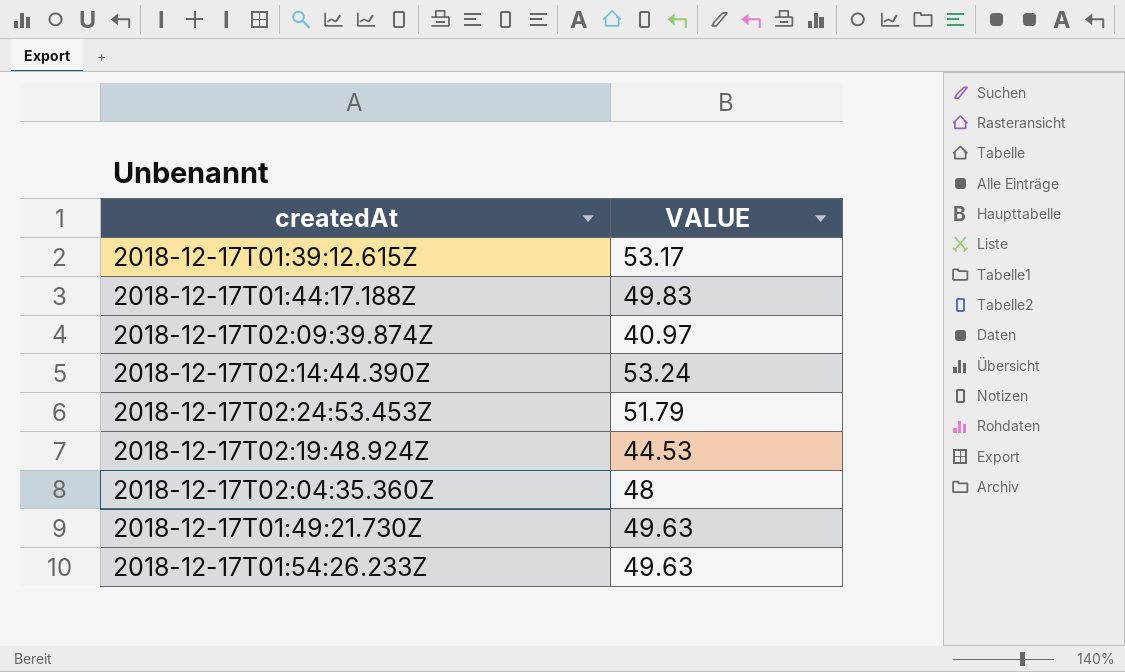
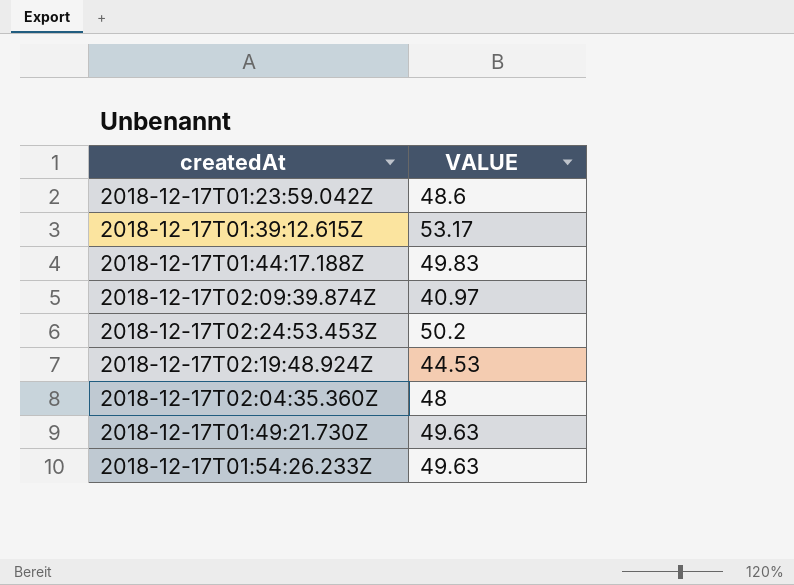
row 2018-12-17T02:14:44.390Z: 53.24 -> none
row 2018-12-17T01:23:59.042Z: none -> 48.6
2018-12-17T02:24:53.453Z | VALUE: 51.79 -> 50.2

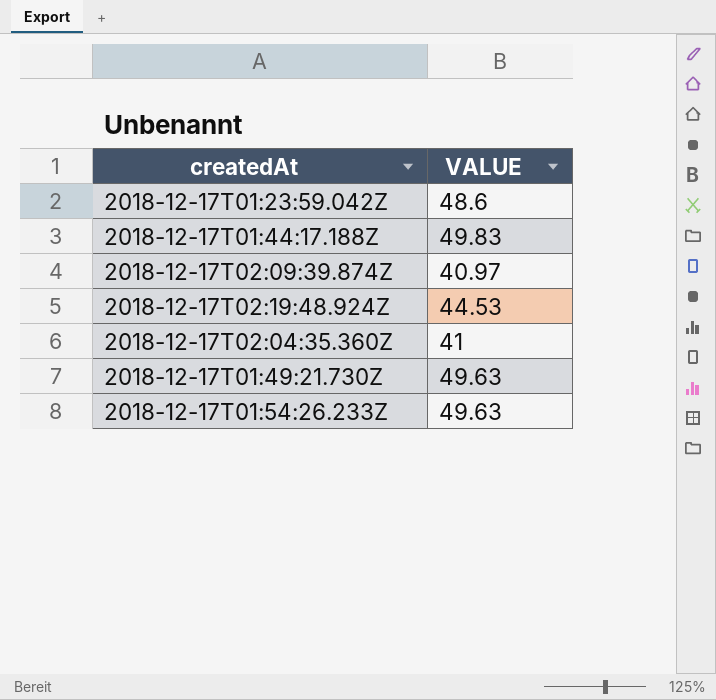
row 2018-12-17T01:39:12.615Z: 53.17 -> none
row 2018-12-17T02:24:53.453Z: 50.2 -> none
2018-12-17T02:04:35.360Z | VALUE: 48 -> 41

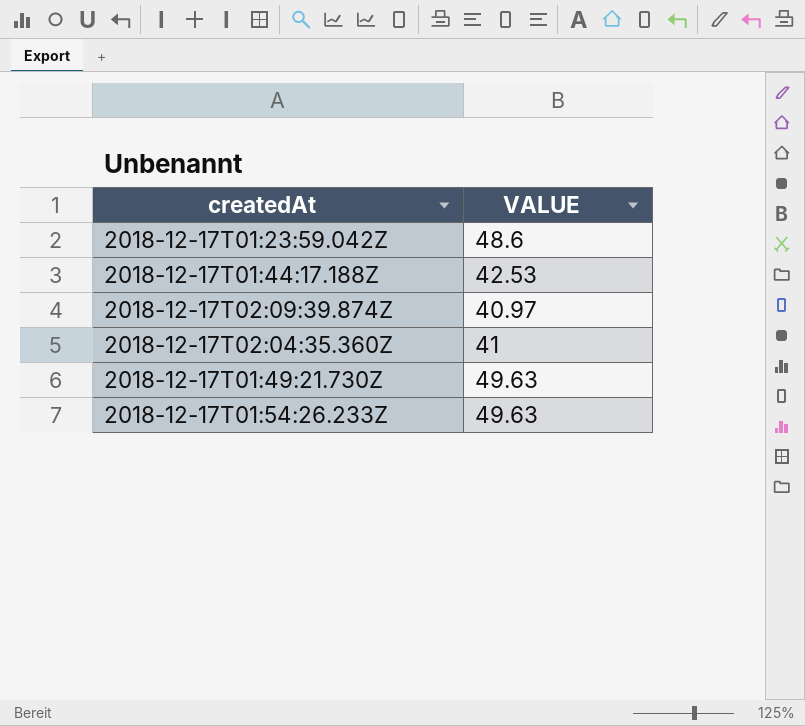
row 2018-12-17T02:19:48.924Z: 44.53 -> none
2018-12-17T01:44:17.188Z | VALUE: 49.83 -> 42.53

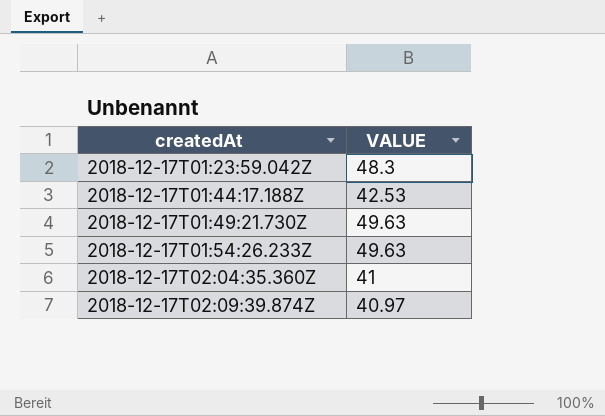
row order: none -> createdAt ascending
2018-12-17T01:23:59.042Z | VALUE: 48.6 -> 48.3

